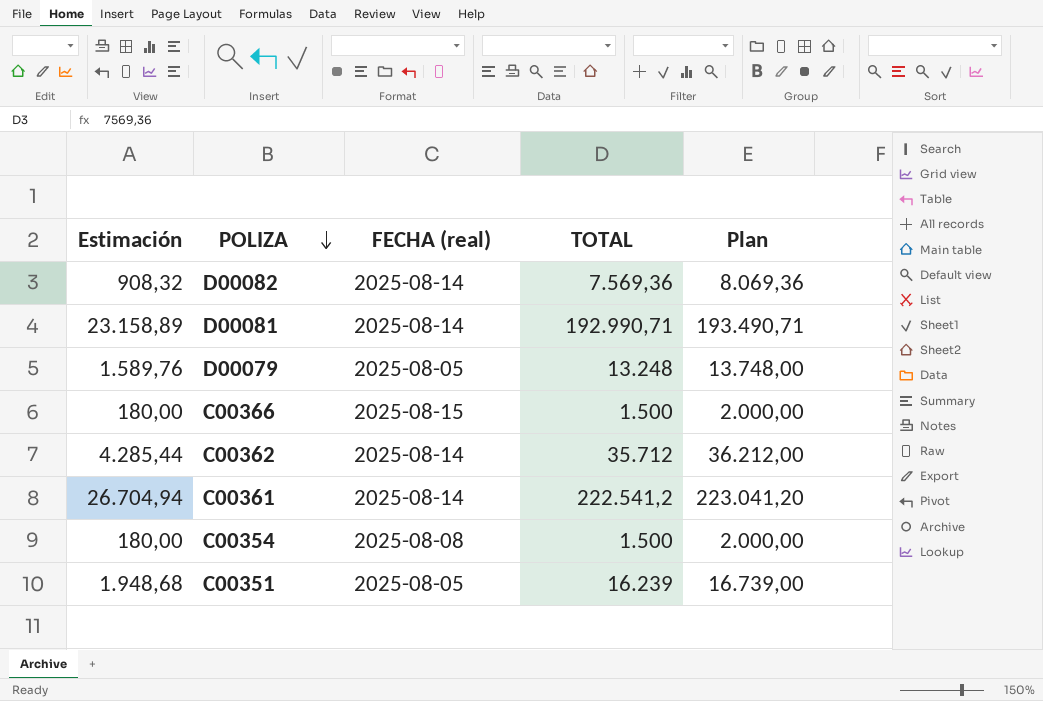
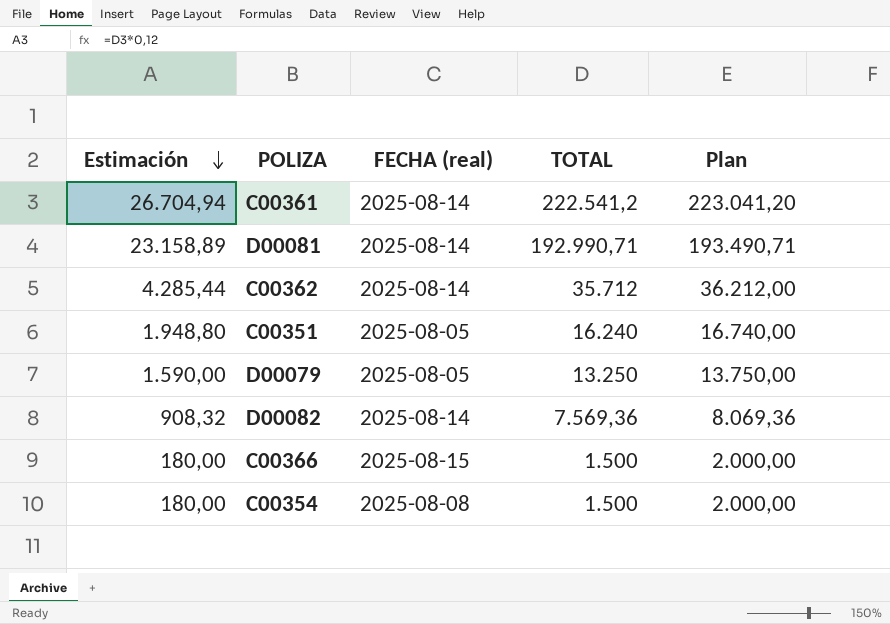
row order: POLIZA descending -> Estimación descending
C00351 | Estimación: 1.948,68 -> 1.948,80
C00351 | TOTAL: 16.239 -> 16.240
C00351 | Plan: 16.739,00 -> 16.740,00
D00079 | Estimación: 1.589,76 -> 1.590,00
D00079 | TOTAL: 13.248 -> 13.250
D00079 | Plan: 13.748,00 -> 13.750,00

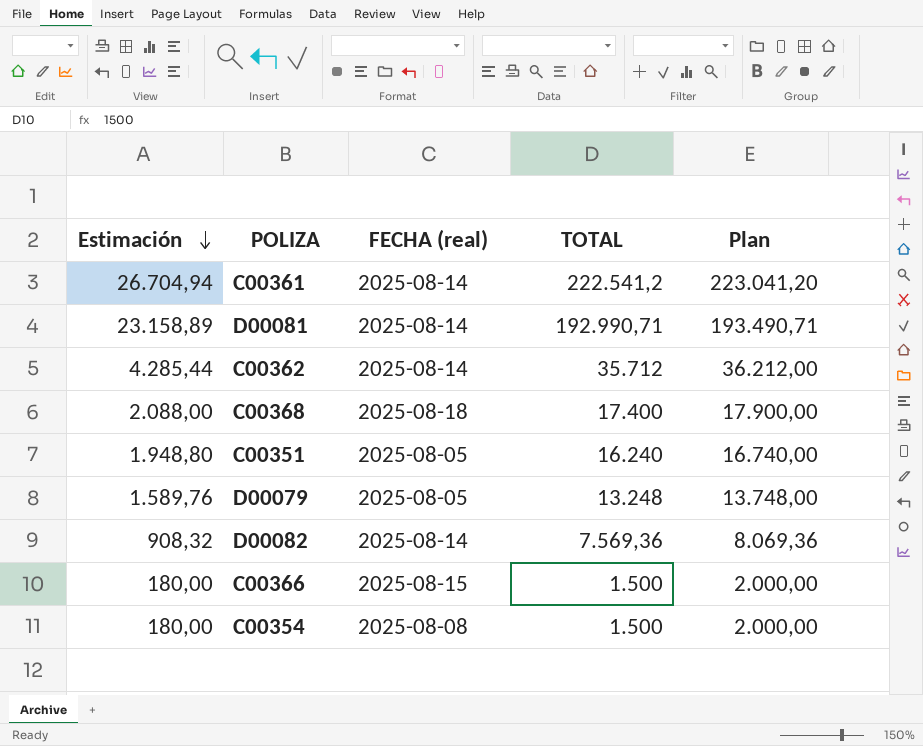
row C00368: none -> 2.088,00 | 2025-08-18 | 17.400 | 17.900,00
D00079 | Estimación: 1.590,00 -> 1.589,76
D00079 | TOTAL: 13.250 -> 13.248
D00079 | Plan: 13.750,00 -> 13.748,00

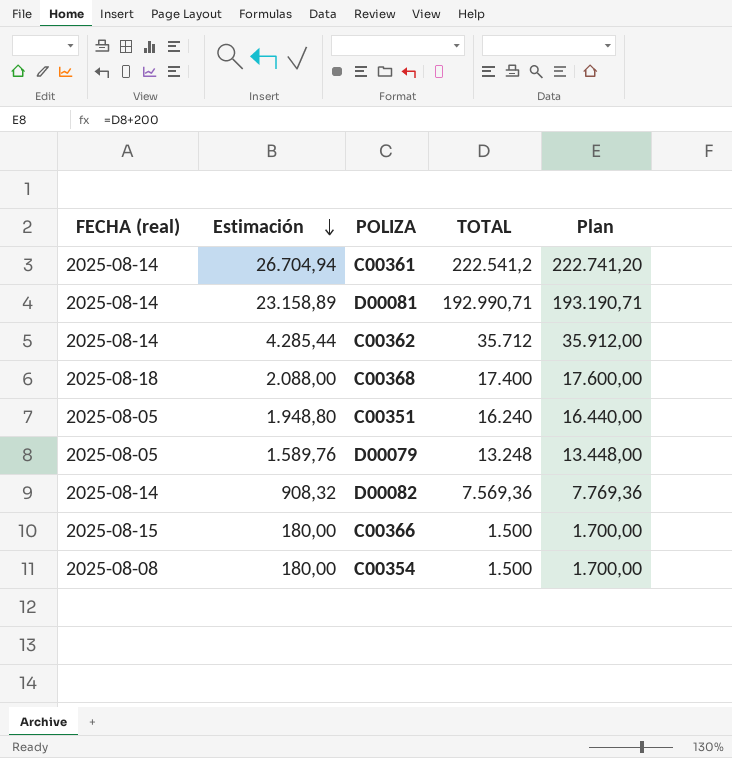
column FECHA (real) | position: 3 -> 1
column Plan | formula: [TOTAL] + 500 -> [TOTAL] + 200

